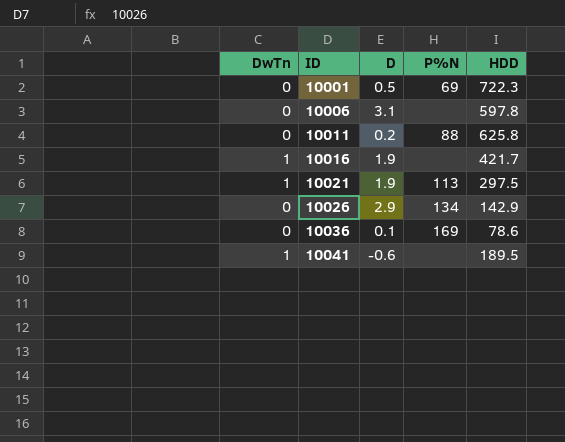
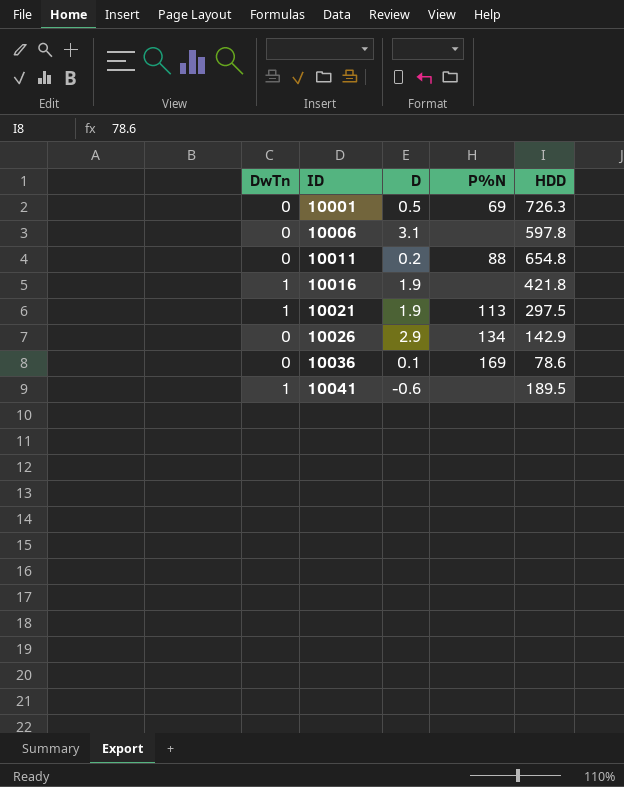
10001 | HDD: 722.3 -> 726.3
10011 | HDD: 625.8 -> 654.8
10016 | HDD: 421.7 -> 421.8

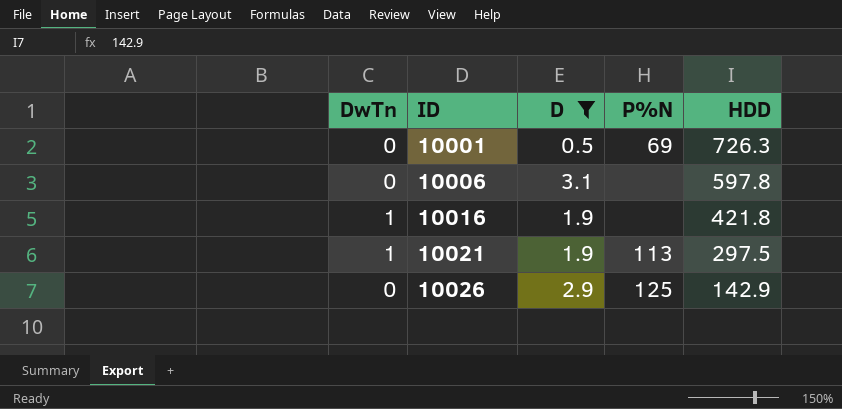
filter: none -> D >= 0.5
10026 | P%N: 134 -> 125

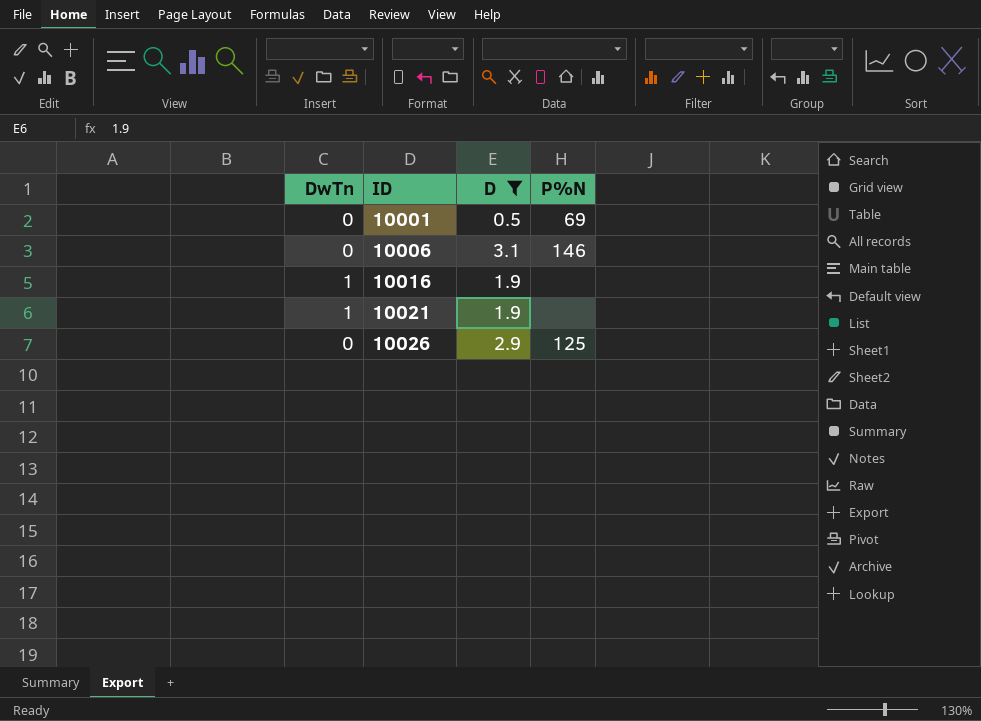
column HDD | position: 5 -> none
10006 | P%N: none -> 146
10021 | P%N: 113 -> none

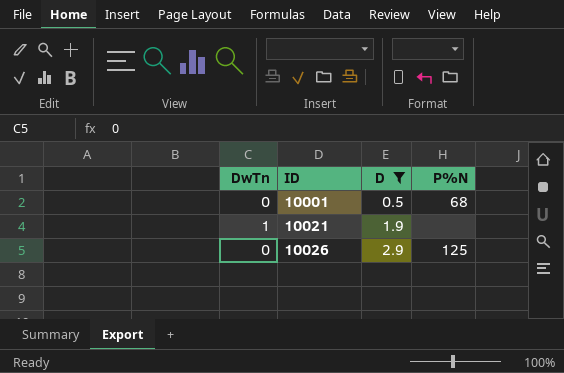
row 10006: 0 | 3.1 | 146 -> none
row 10016: 1 | 1.9 | none -> none
10001 | P%N: 69 -> 68

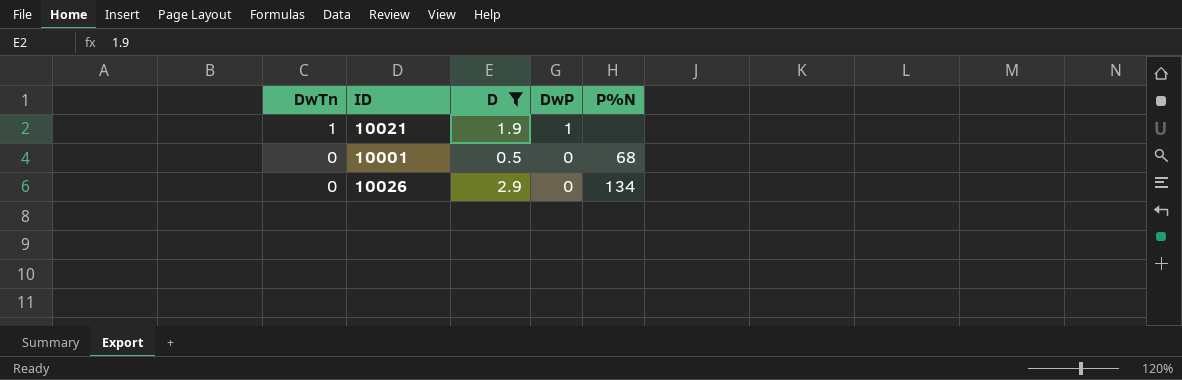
row order: ID ascending -> DwTn descending
column DwP | position: none -> 4
10026 | P%N: 125 -> 134

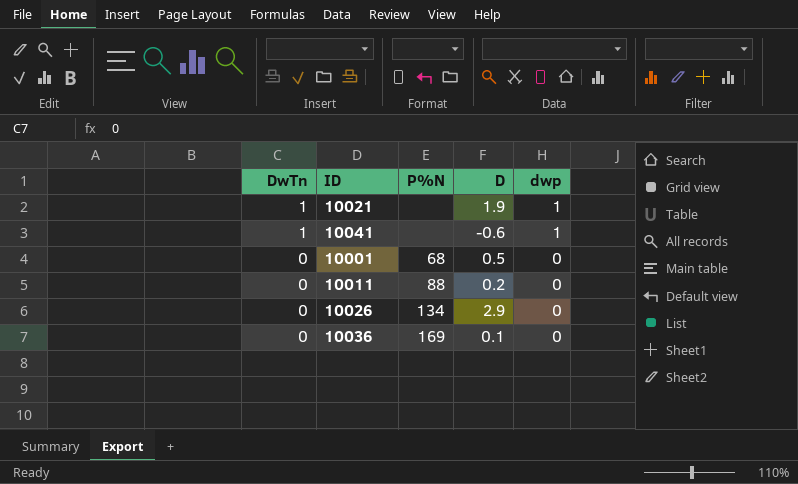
filter: D >= 0.5 -> none
column P%N | position: 5 -> 3
column name: DwP -> dwp

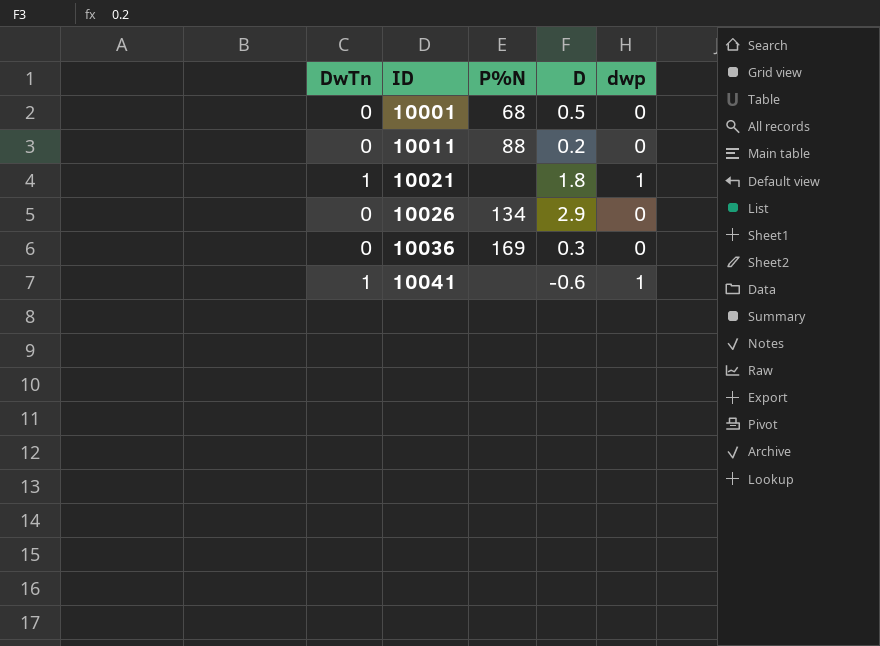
row order: DwTn descending -> ID ascending
10021 | D: 1.9 -> 1.8
10036 | D: 0.1 -> 0.3

